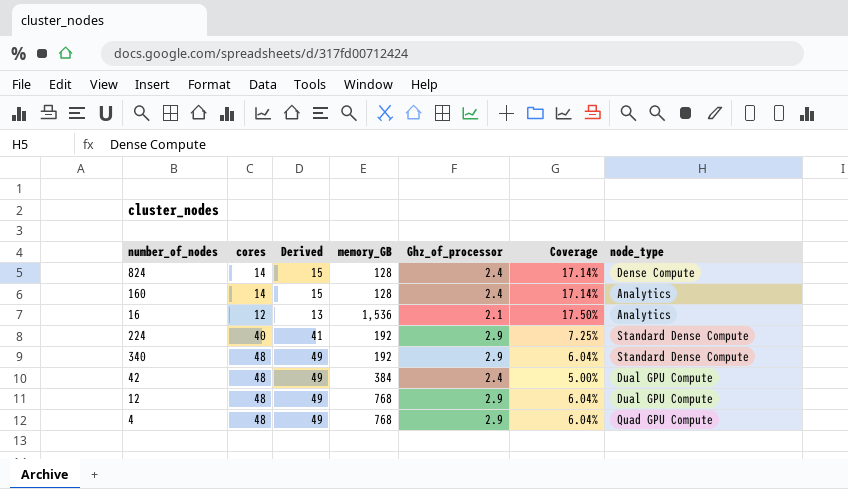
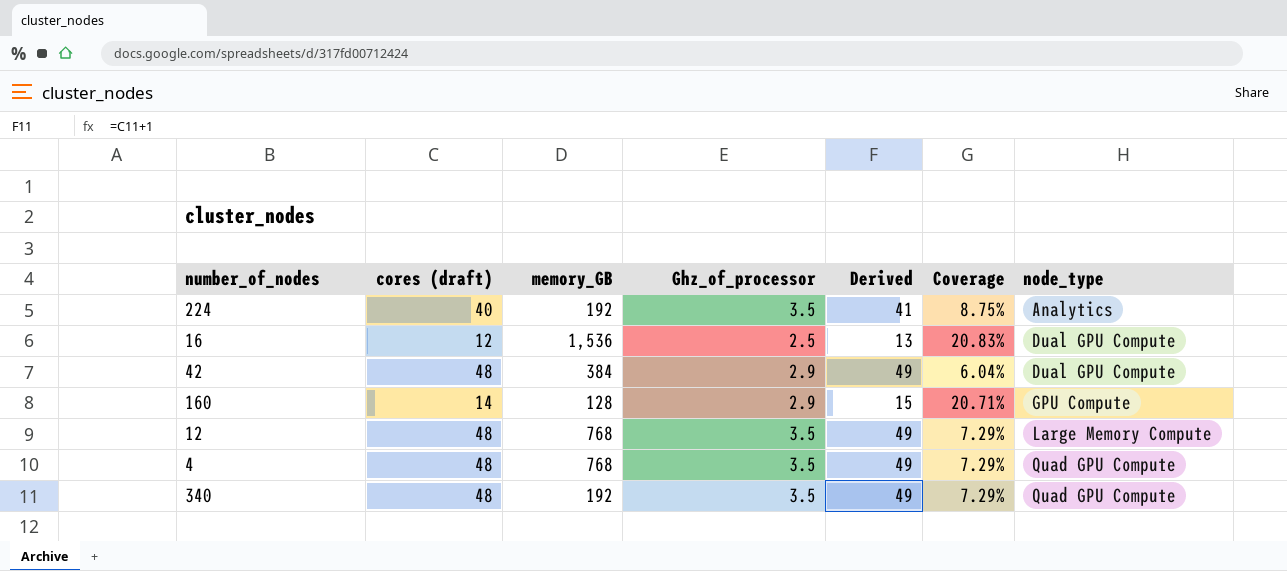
row order: none -> node_type ascending
column name: cores -> cores (draft)
column Derived | position: 3 -> 5
row 824: 14 | 15 | 128 | 2.4 | 17.14% | Dense Compute -> none
224 | Ghz_of_processor: 2.9 -> 3.5
224 | Coverage: 7.25% -> 8.75%
224 | node_type: Standard Dense Compute -> Analytics
16 | Ghz_of_processor: 2.1 -> 2.5
16 | Coverage: 17.50% -> 20.83%
16 | node_type: Analytics -> Dual GPU Compute
42 | Ghz_of_processor: 2.4 -> 2.9
42 | Coverage: 5.00% -> 6.04%
160 | Ghz_of_processor: 2.4 -> 2.9
160 | Coverage: 17.14% -> 20.71%
160 | node_type: Analytics -> GPU Compute
12 | Ghz_of_processor: 2.9 -> 3.5
12 | Coverage: 6.04% -> 7.29%
12 | node_type: Dual GPU Compute -> Large Memory Compute
4 | Ghz_of_processor: 2.9 -> 3.5
4 | Coverage: 6.04% -> 7.29%
340 | Ghz_of_processor: 2.9 -> 3.5
340 | Coverage: 6.04% -> 7.29%
340 | node_type: Standard Dense Compute -> Quad GPU Compute

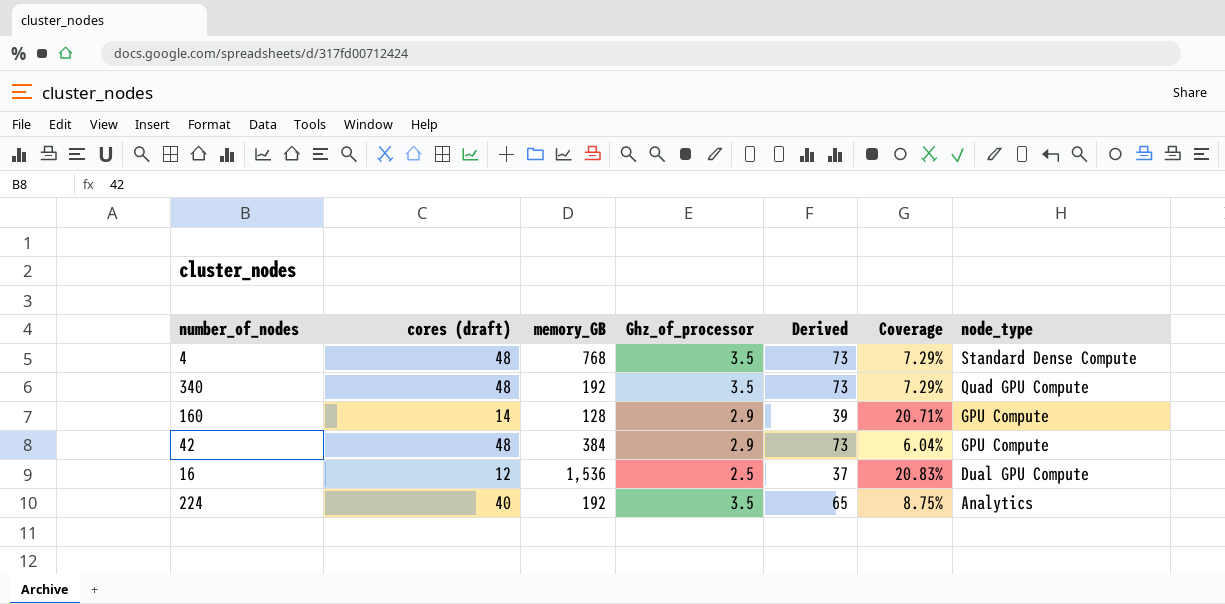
row order: node_type ascending -> node_type descending
column Derived | formula: [cores (draft)] + 1 -> [cores (draft)] + 25
row 12: 48 | 768 | 3.5 | 49 | 7.29% | Large Memory Compute -> none
4 | node_type: Quad GPU Compute -> Standard Dense Compute
42 | node_type: Dual GPU Compute -> GPU Compute

